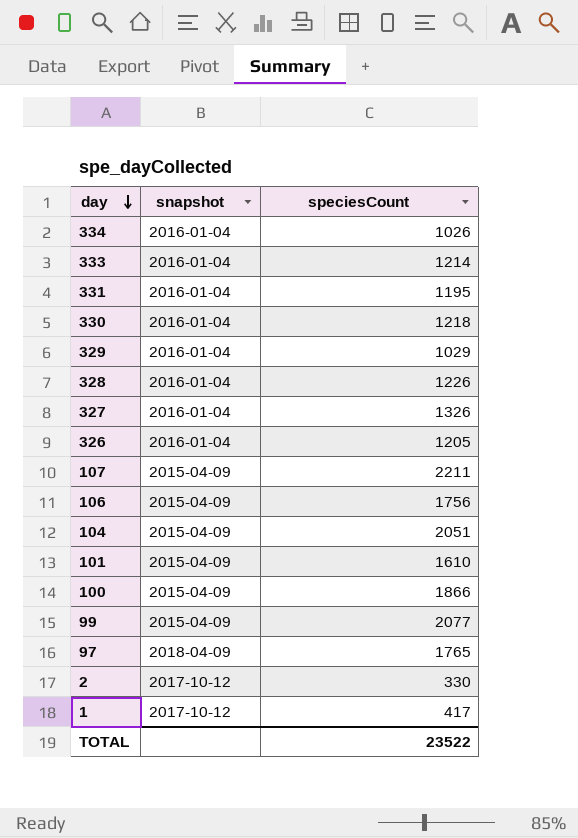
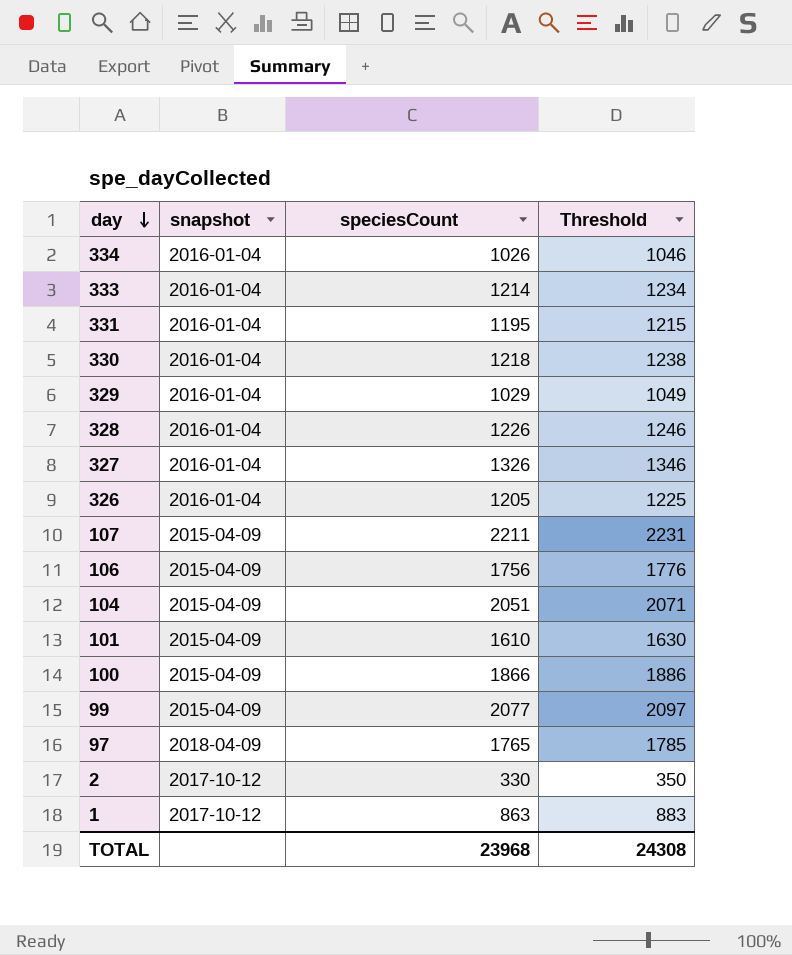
column Threshold | formula: none -> [speciesCount] + 20
1 | speciesCount: 417 -> 863
TOTAL | speciesCount: 23522 -> 23968

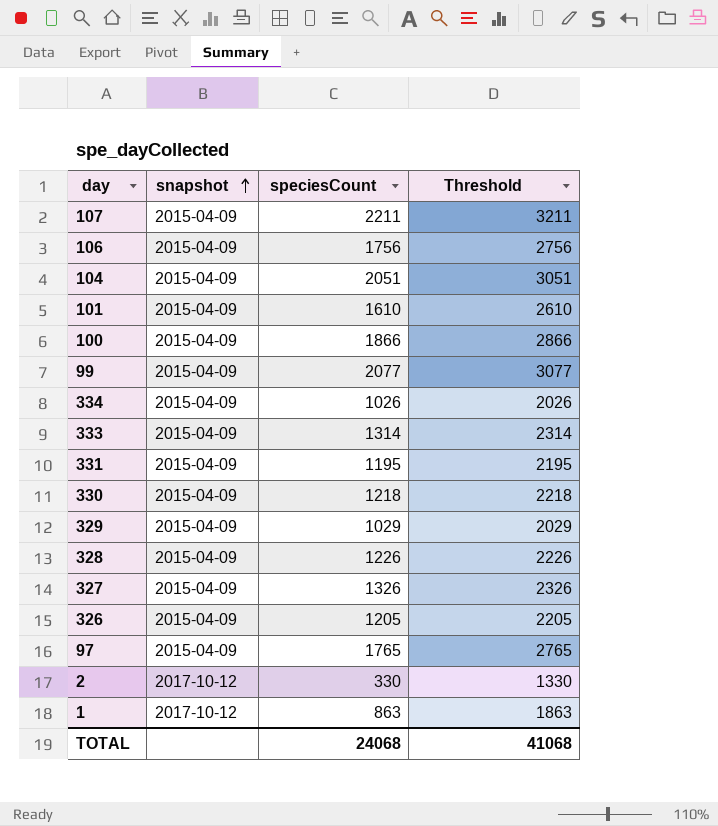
row order: day descending -> snapshot ascending
column Threshold | formula: [speciesCount] + 20 -> [speciesCount] + 1000
334 | snapshot: 2016-01-04 -> 2015-04-09
333 | snapshot: 2016-01-04 -> 2015-04-09
333 | speciesCount: 1214 -> 1314
331 | snapshot: 2016-01-04 -> 2015-04-09
330 | snapshot: 2016-01-04 -> 2015-04-09
329 | snapshot: 2016-01-04 -> 2015-04-09
328 | snapshot: 2016-01-04 -> 2015-04-09
327 | snapshot: 2016-01-04 -> 2015-04-09
326 | snapshot: 2016-01-04 -> 2015-04-09
97 | snapshot: 2018-04-09 -> 2015-04-09
TOTAL | speciesCount: 23968 -> 24068
TOTAL | Threshold: 24308 -> 41068

